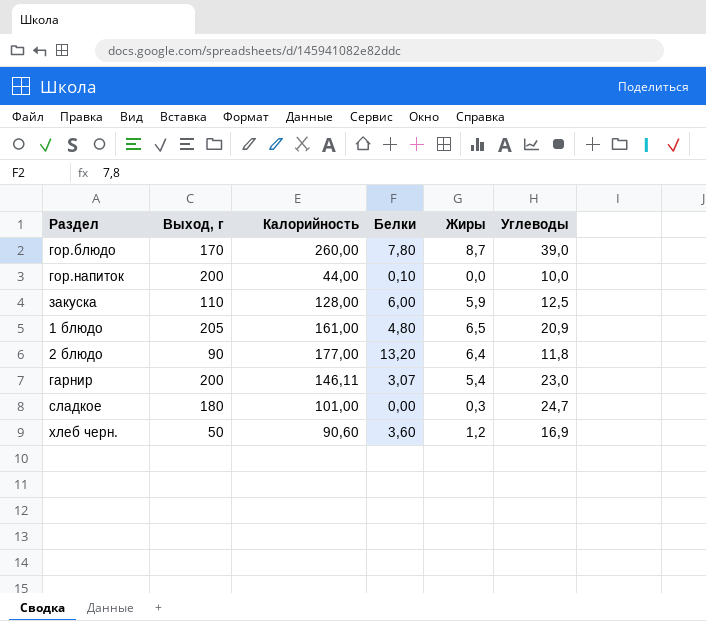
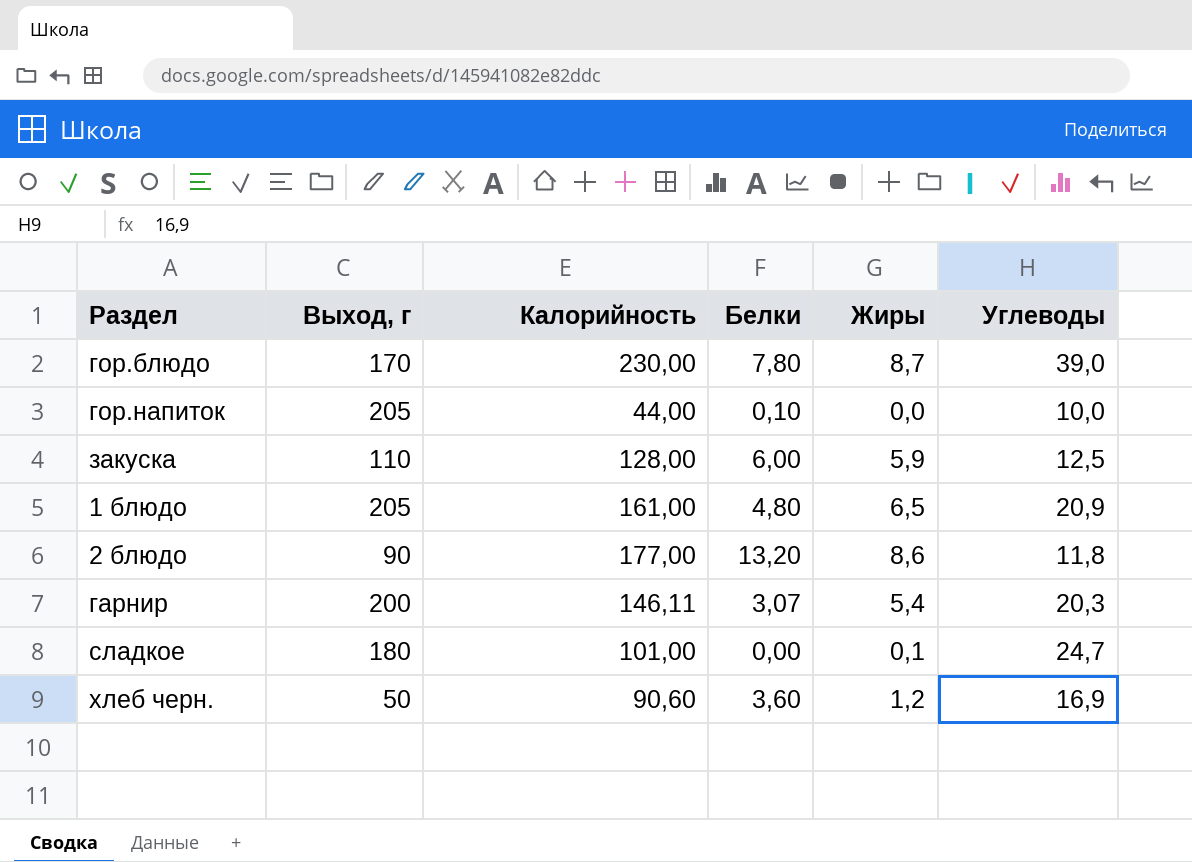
гор.блюдо | Калорийность: 260,00 -> 230,00
гор.напиток | Выход, г: 200 -> 205
2 блюдо | Жиры: 6,4 -> 8,6
гарнир | Углеводы: 23,0 -> 20,3
сладкое | Жиры: 0,3 -> 0,1

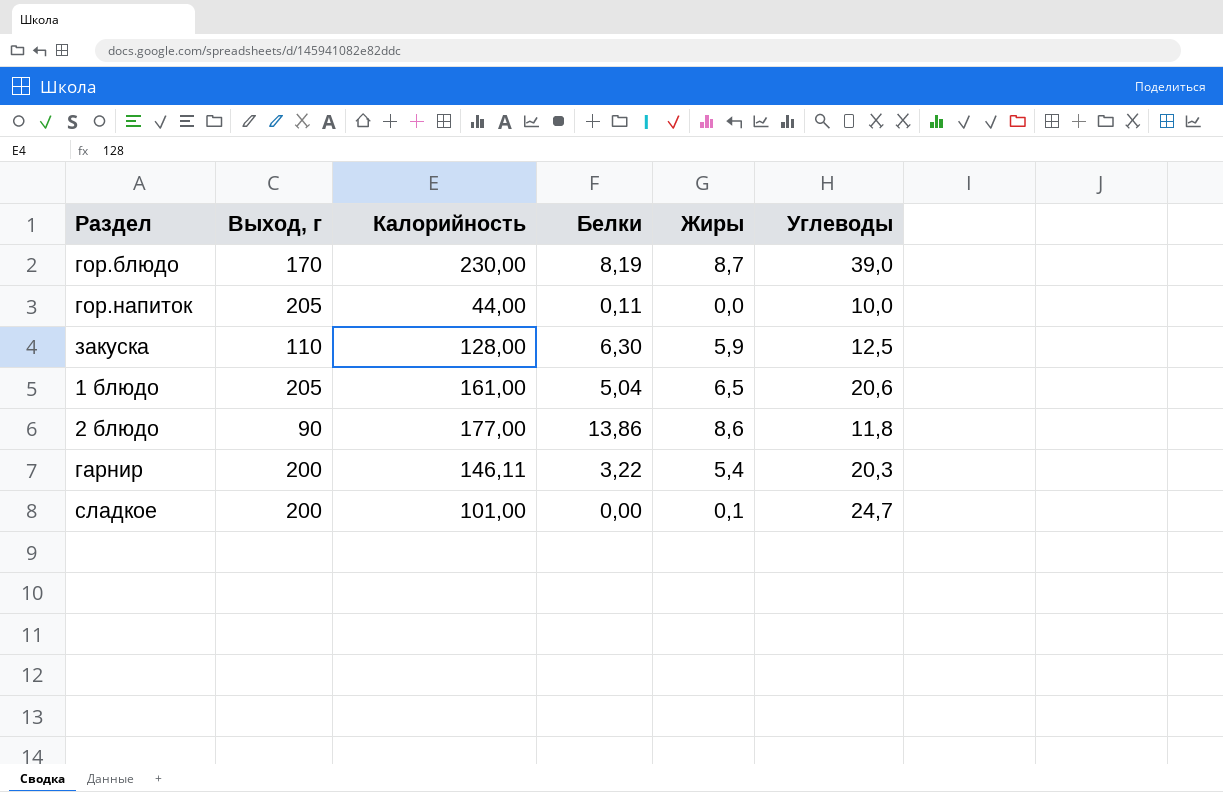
row хлеб черн.: 50 | 90,60 | 3,60 | 1,2 | 16,9 -> none
гор.блюдо | Белки: 7,80 -> 8,19
гор.напиток | Белки: 0,10 -> 0,11
закуска | Белки: 6,00 -> 6,30
1 блюдо | Белки: 4,80 -> 5,04
1 блюдо | Углеводы: 20,9 -> 20,6
2 блюдо | Белки: 13,20 -> 13,86
гарнир | Белки: 3,07 -> 3,22
сладкое | Выход, г: 180 -> 200

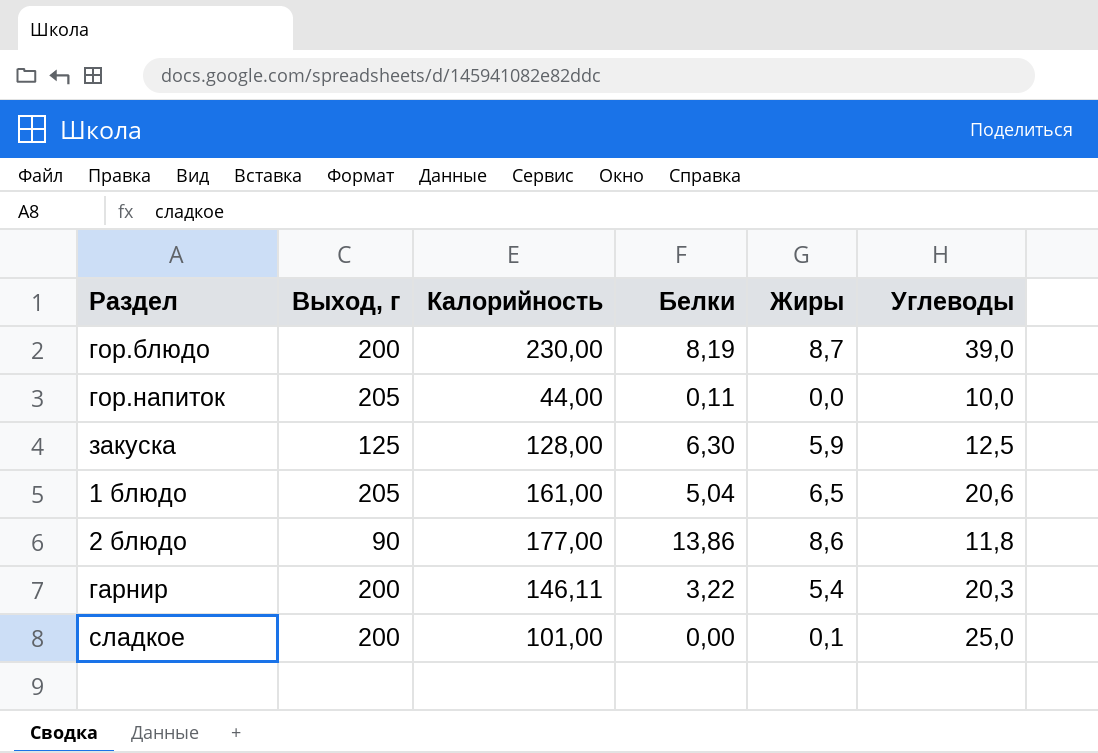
гор.блюдо | Выход, г: 170 -> 200
закуска | Выход, г: 110 -> 125
сладкое | Углеводы: 24,7 -> 25,0

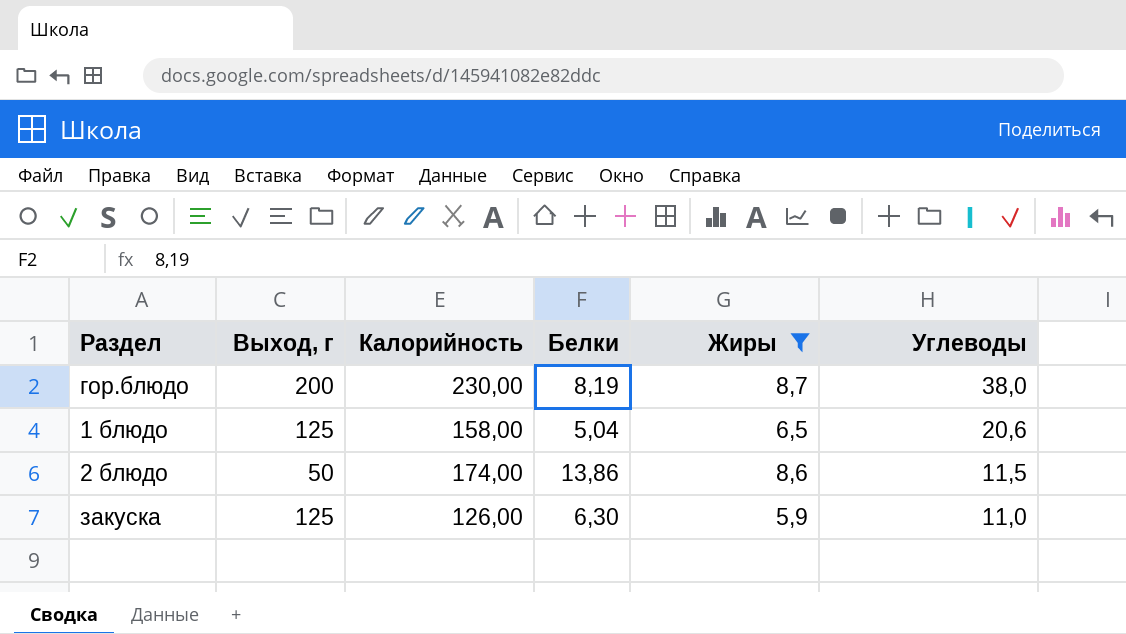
filter: none -> Жиры >= 5,9
row order: none -> Углеводы descending
гор.блюдо | Углеводы: 39,0 -> 38,0
1 блюдо | Выход, г: 205 -> 125
1 блюдо | Калорийность: 161,00 -> 158,00
2 блюдо | Выход, г: 90 -> 50
2 блюдо | Калорийность: 177,00 -> 174,00
2 блюдо | Углеводы: 11,8 -> 11,5
закуска | Калорийность: 128,00 -> 126,00
закуска | Углеводы: 12,5 -> 11,0

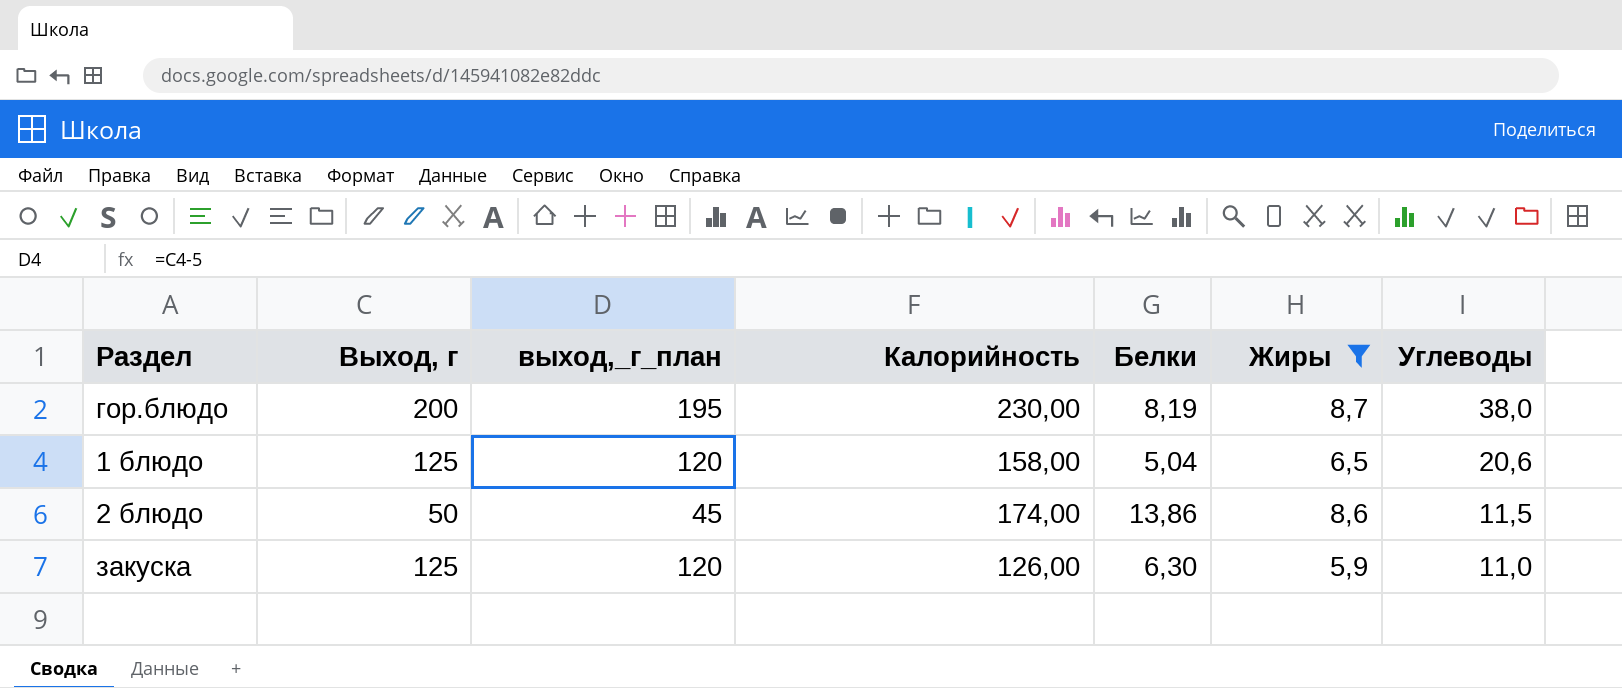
column выход,_г_план | formula: none -> [Выход, г] - 5

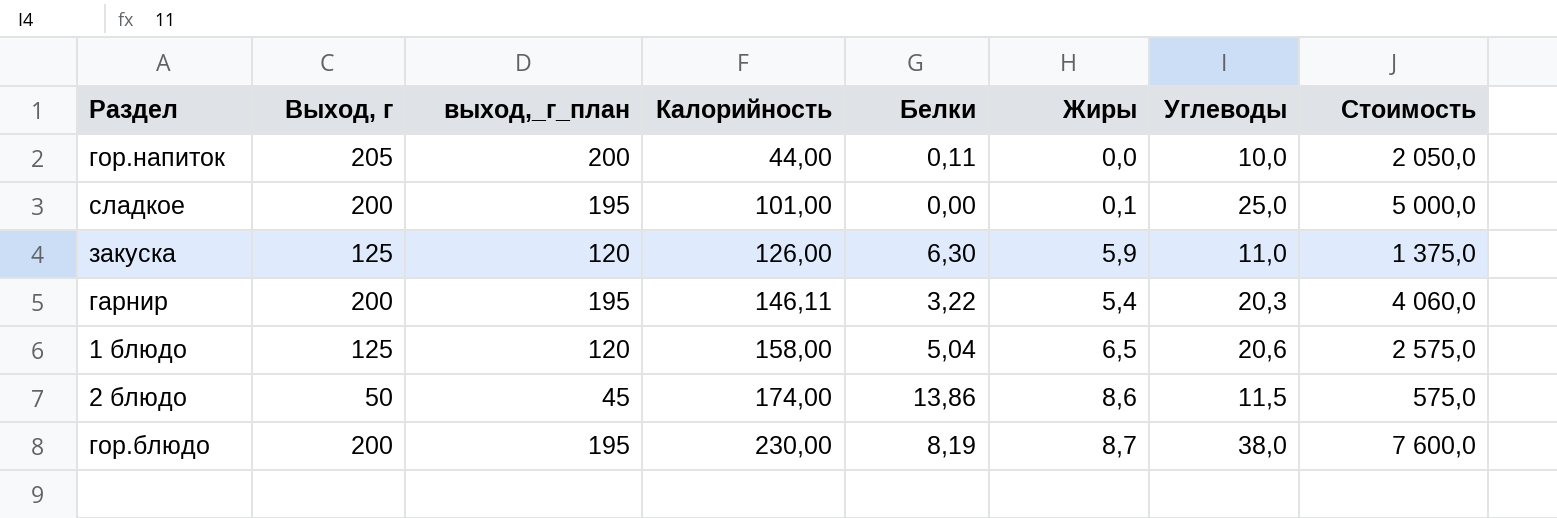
filter: Жиры >= 5,9 -> none
row order: Углеводы descending -> Калорийность ascending
column Стоимость | formula: none -> [Выход, г] * [Углеводы]

